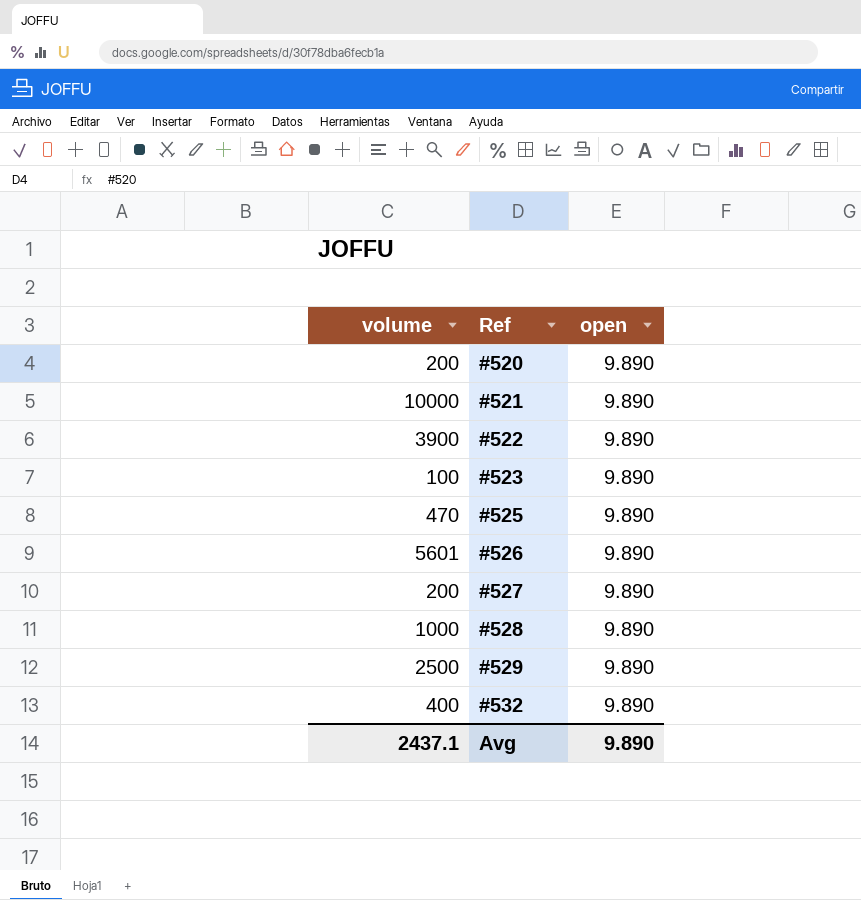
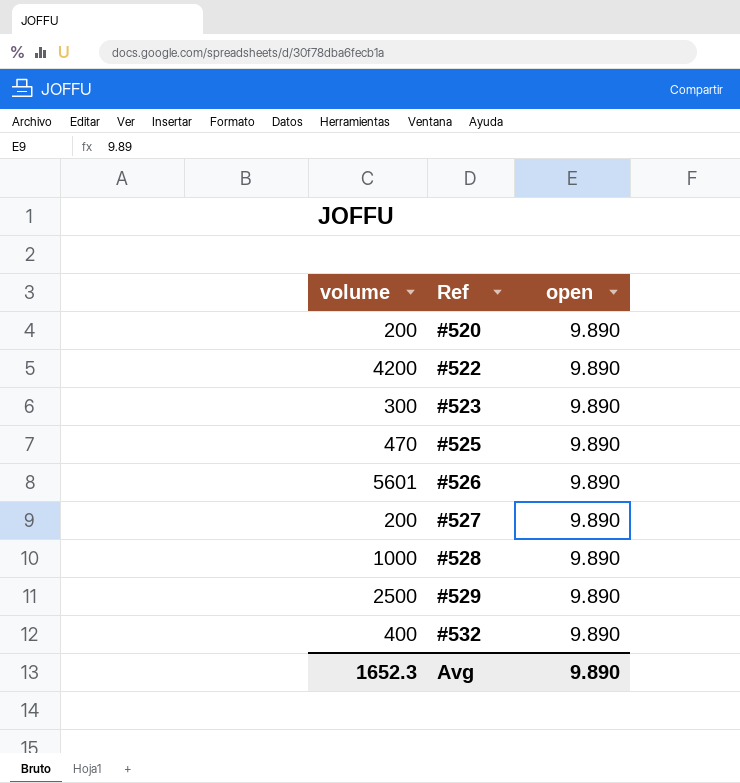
row #521: 10000 | 9.890 -> none
#522 | volume: 3900 -> 4200
#523 | volume: 100 -> 300
Avg | volume: 2437.1 -> 1652.3

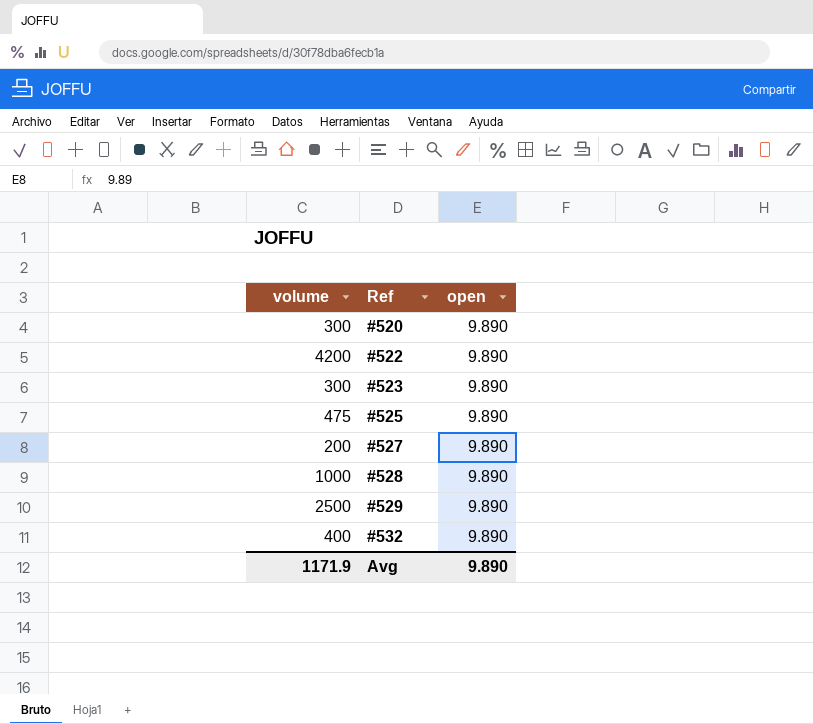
row #526: 5601 | 9.890 -> none
#520 | volume: 200 -> 300
#525 | volume: 470 -> 475
Avg | volume: 1652.3 -> 1171.9

